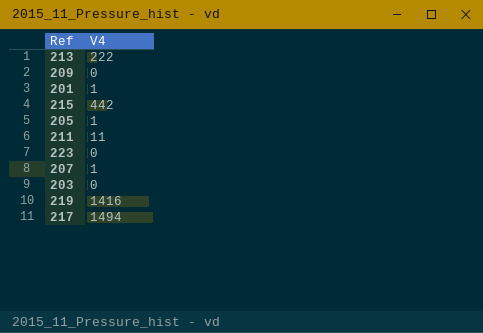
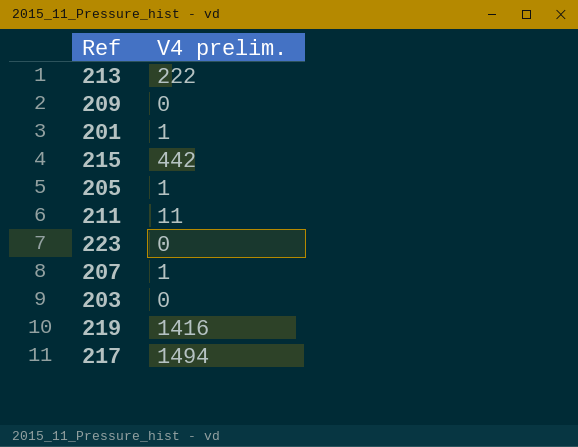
column name: V4 -> V4 prelim.

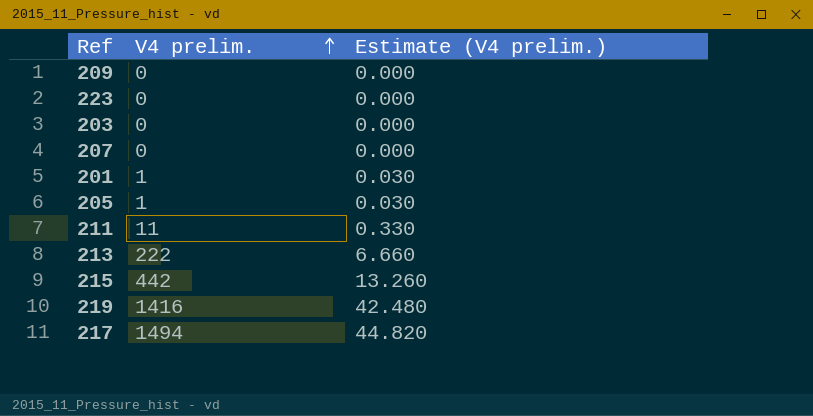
row order: none -> V4 prelim. ascending
column Estimate (V4 prelim.) | formula: none -> [V4 prelim.] * 0.03
207 | V4 prelim.: 1 -> 0

